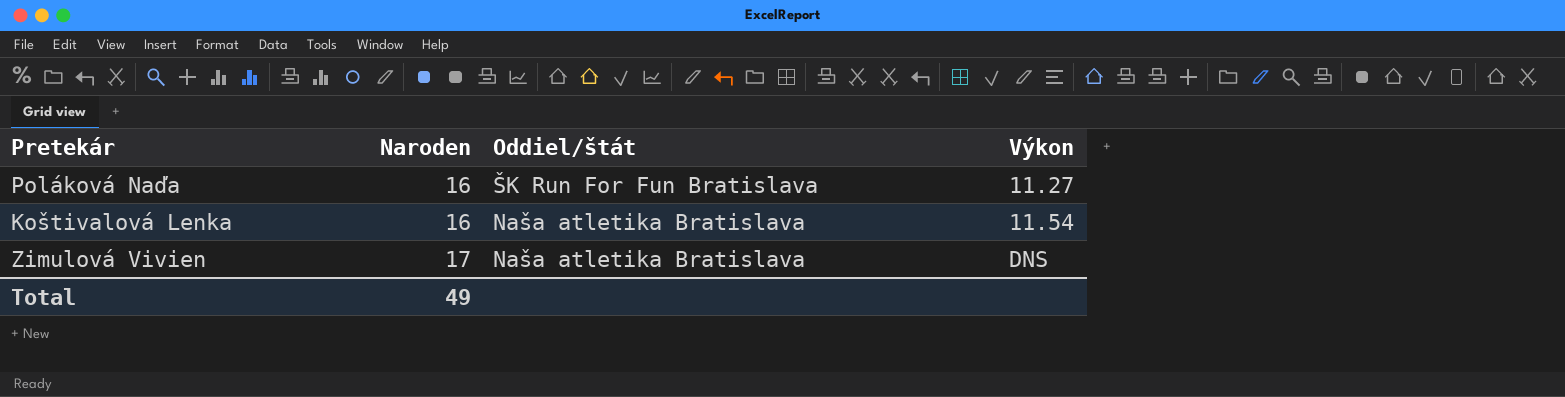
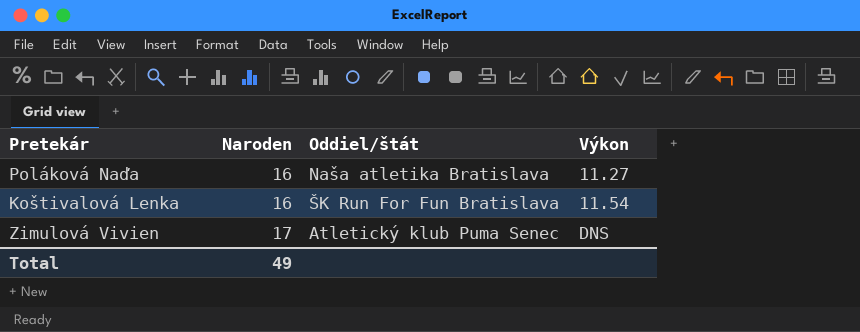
Poláková Naďa | Oddiel/štát: ŠK Run For Fun Bratislava -> Naša atletika Bratislava
Koštivalová Lenka | Oddiel/štát: Naša atletika Bratislava -> ŠK Run For Fun Bratislava
Zimulová Vivien | Oddiel/štát: Naša atletika Bratislava -> Atletický klub Puma Senec

